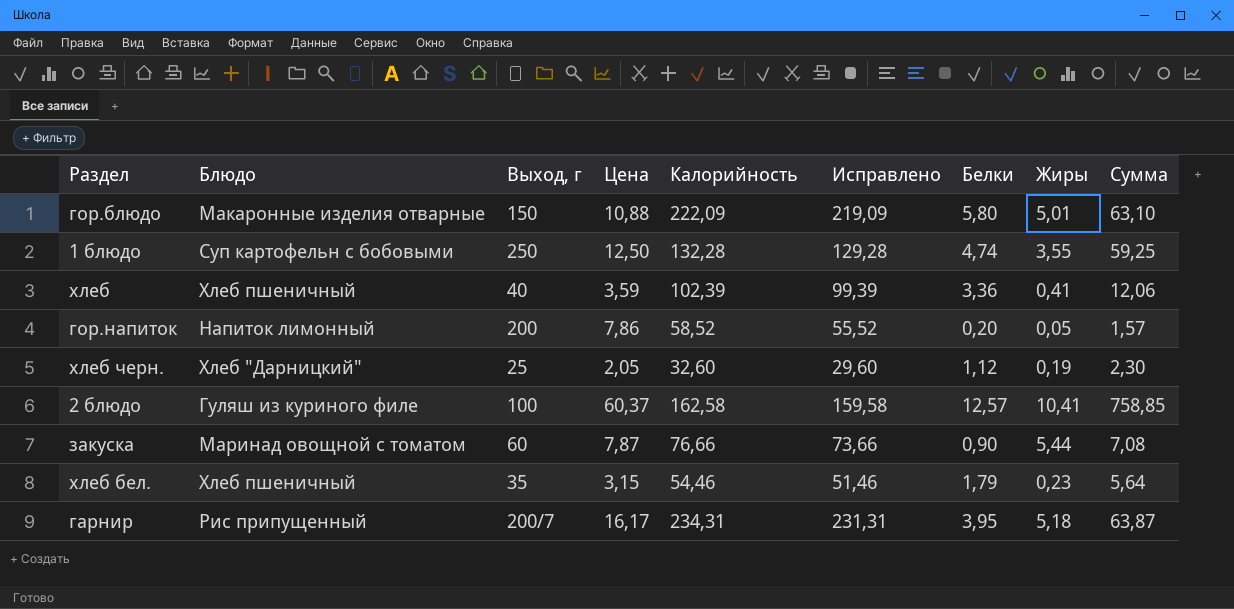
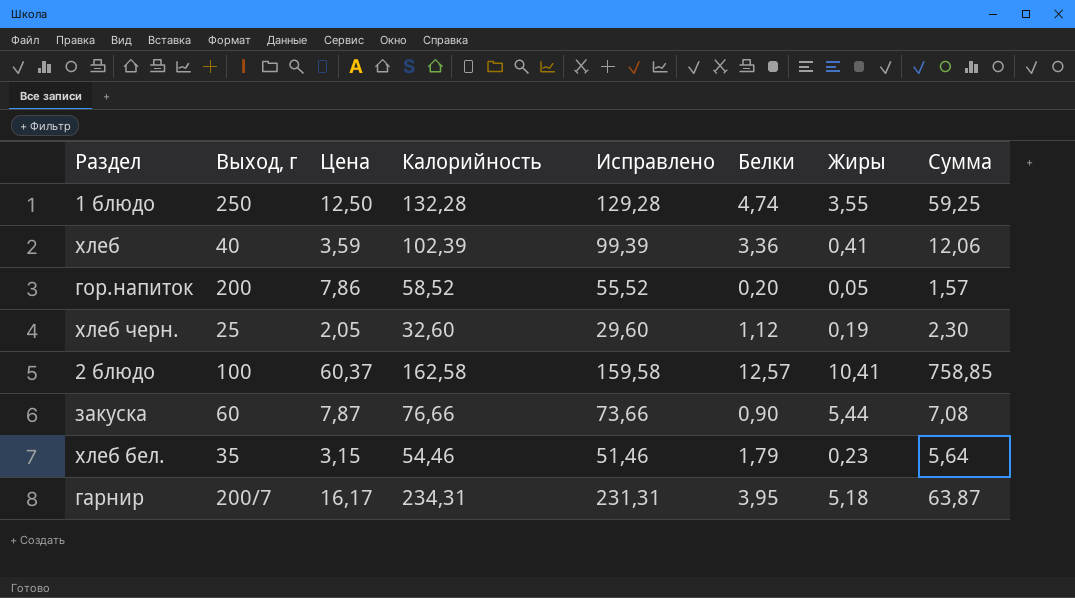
column Блюдо | position: 2 -> none
row гор.блюдо: Макаронные изделия отварные | 150 | 10,88 | 222,09 | 219,09 | 5,80 | 5,01 | 63,10 -> none

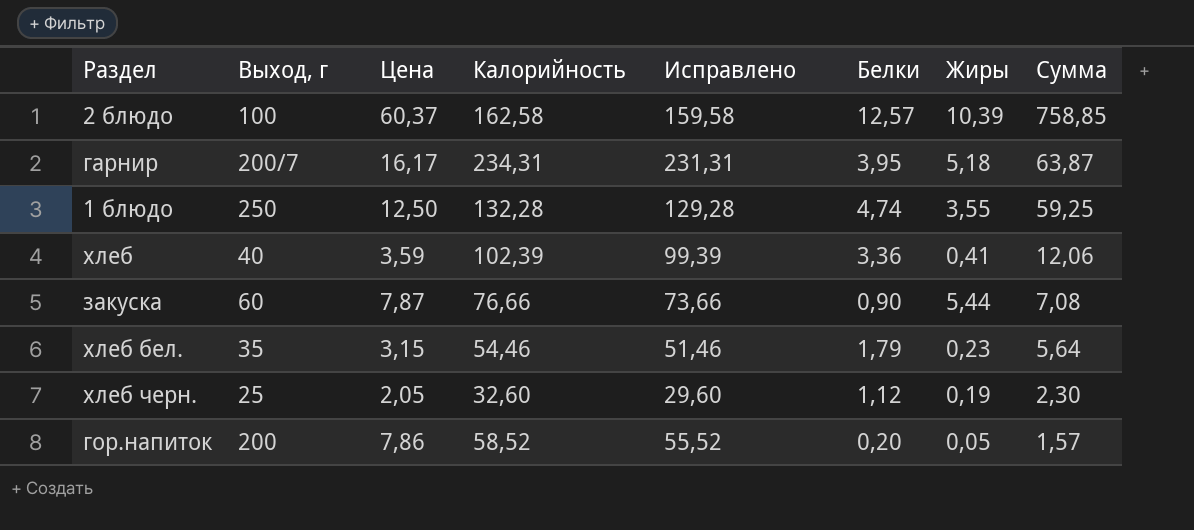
row order: none -> Сумма descending
2 блюдо | Жиры: 10,41 -> 10,39

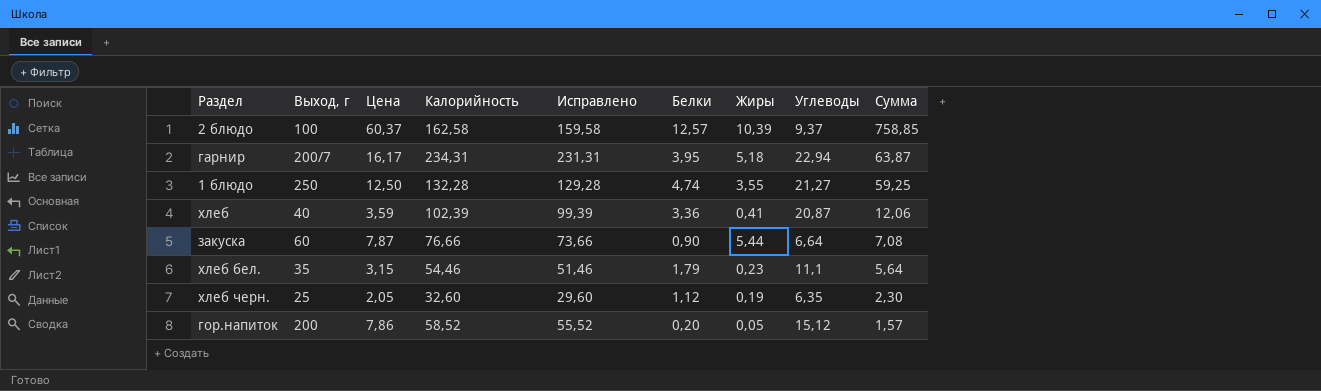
column Углеводы | position: none -> 8

